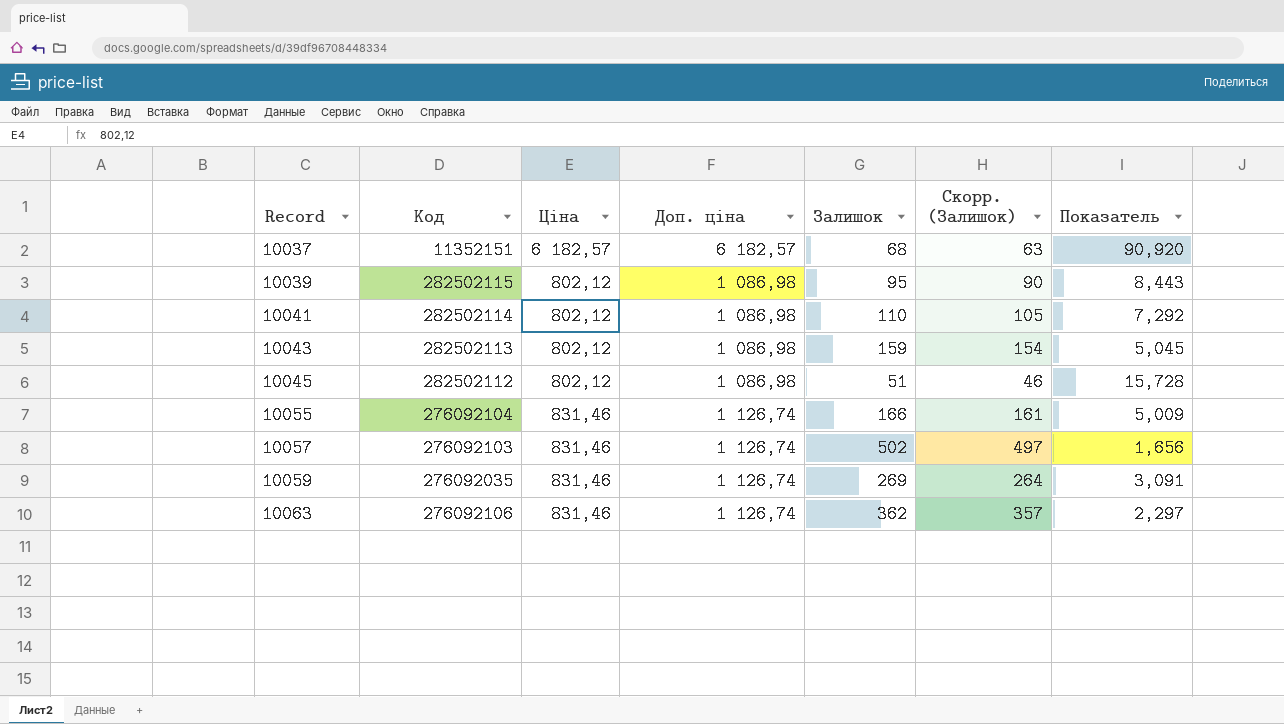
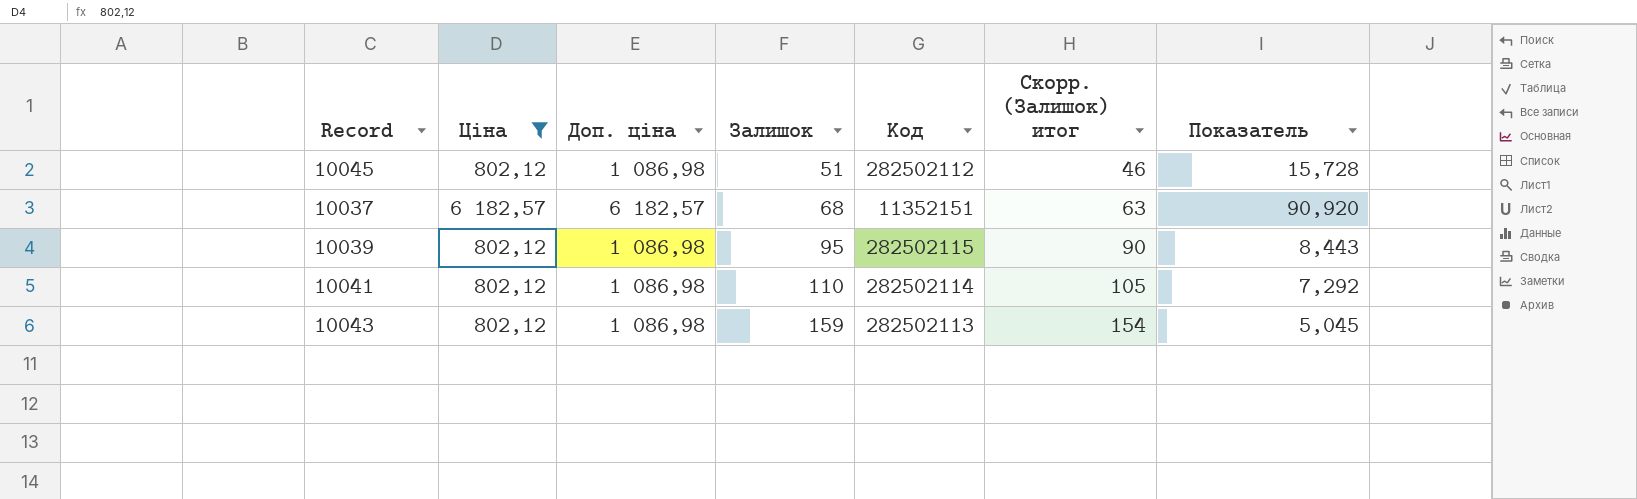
filter: none -> Ціна != 831,46
row order: Record ascending -> Залишок ascending
column Код | position: 2 -> 5
column name: Скорр. (Залишок) -> Скорр. (Залишок) итог

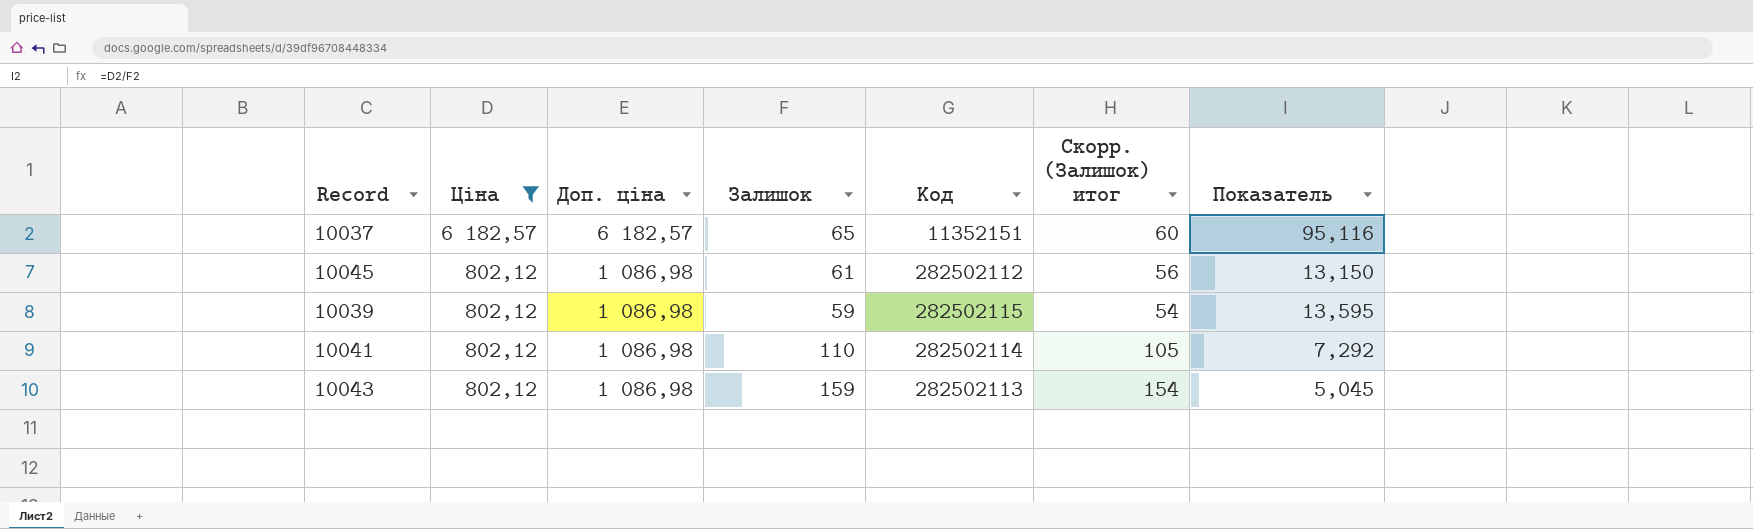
row order: Залишок ascending -> Ціна descending
10037 | Залишок: 68 -> 65
10037 | Скорр. (Залишок) итог: 63 -> 60
10037 | Показатель: 90,920 -> 95,116
10045 | Залишок: 51 -> 61
10045 | Скорр. (Залишок) итог: 46 -> 56
10045 | Показатель: 15,728 -> 13,150
10039 | Залишок: 95 -> 59
10039 | Скорр. (Залишок) итог: 90 -> 54
10039 | Показатель: 8,443 -> 13,595

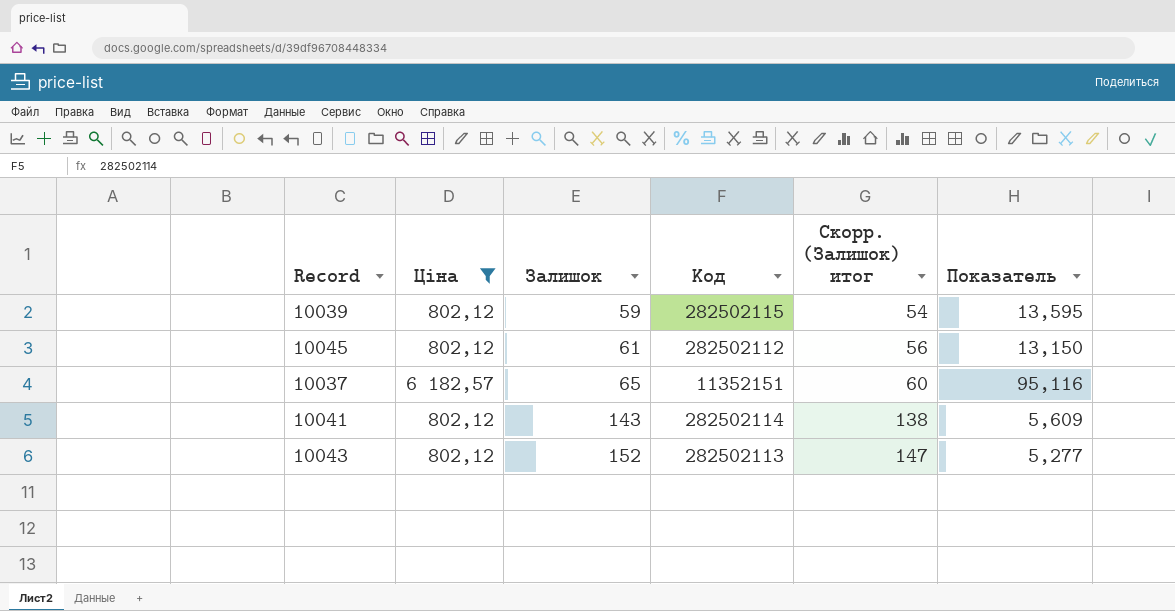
row order: Ціна descending -> Залишок ascending
column Доп. ціна | position: 3 -> none
10041 | Залишок: 110 -> 143
10041 | Скорр. (Залишок) итог: 105 -> 138
10041 | Показатель: 7,292 -> 5,609
10043 | Залишок: 159 -> 152
10043 | Скорр. (Залишок) итог: 154 -> 147
10043 | Показатель: 5,045 -> 5,277

